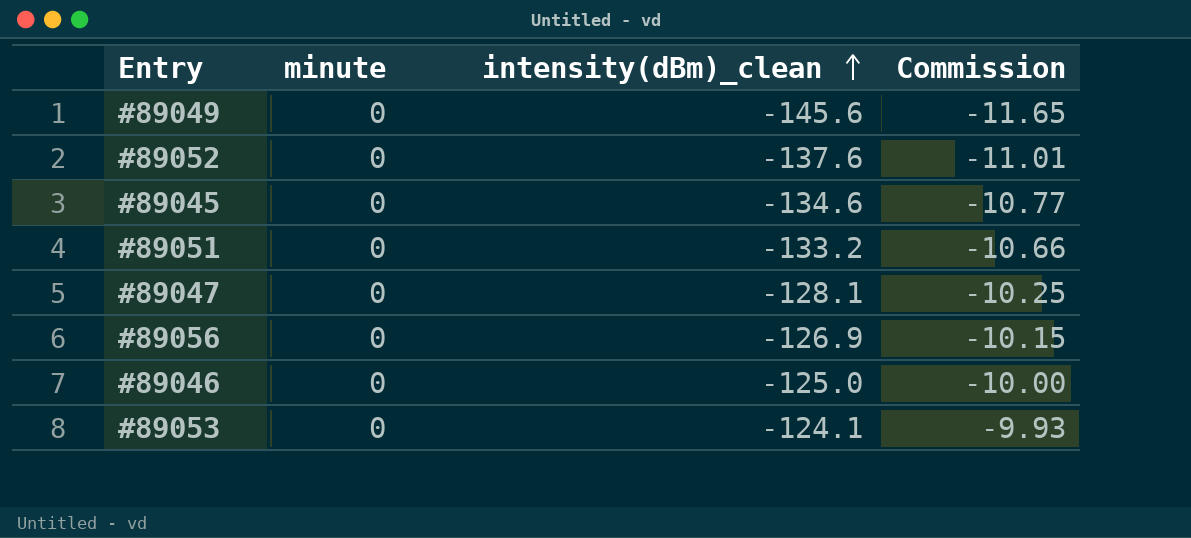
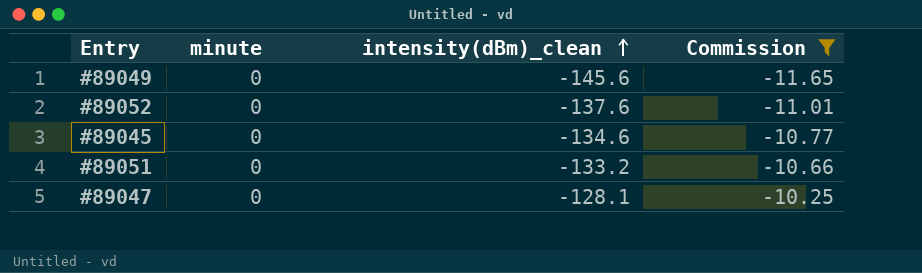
filter: none -> Commission <= -10.25

